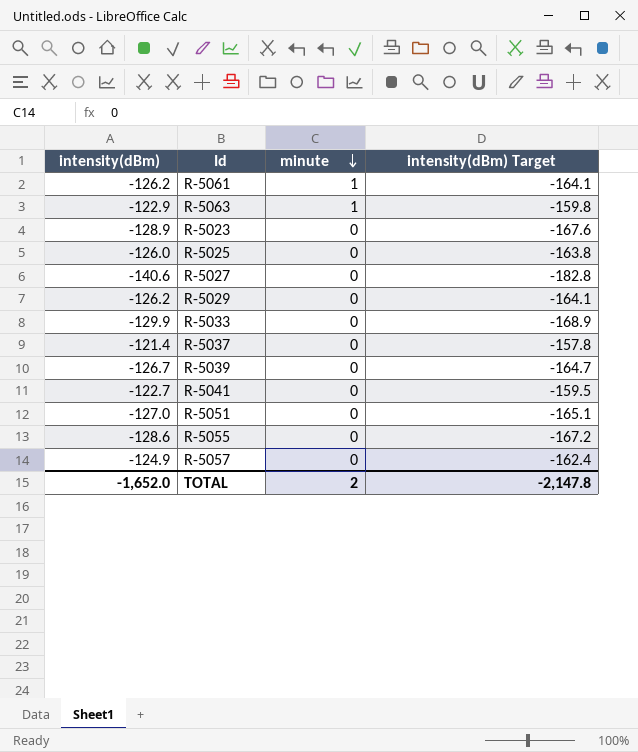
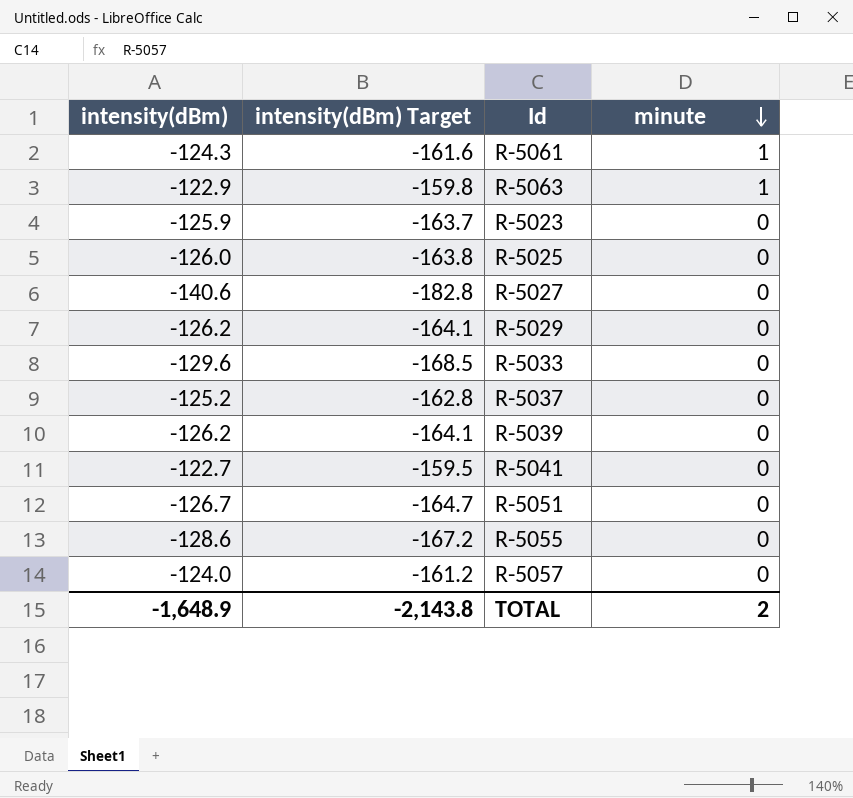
column intensity(dBm) Target | position: 4 -> 2
R-5061 | intensity(dBm): -126.2 -> -124.3
R-5061 | intensity(dBm) Target: -164.1 -> -161.6
R-5023 | intensity(dBm): -128.9 -> -125.9
R-5023 | intensity(dBm) Target: -167.6 -> -163.7
R-5033 | intensity(dBm): -129.9 -> -129.6
R-5033 | intensity(dBm) Target: -168.9 -> -168.5
R-5037 | intensity(dBm): -121.4 -> -125.2
R-5037 | intensity(dBm) Target: -157.8 -> -162.8
R-5039 | intensity(dBm): -126.7 -> -126.2
R-5039 | intensity(dBm) Target: -164.7 -> -164.1
R-5051 | intensity(dBm): -127.0 -> -126.7
R-5051 | intensity(dBm) Target: -165.1 -> -164.7
R-5057 | intensity(dBm): -124.9 -> -124.0
R-5057 | intensity(dBm) Target: -162.4 -> -161.2
TOTAL | intensity(dBm): -1,652.0 -> -1,648.9
TOTAL | intensity(dBm) Target: -2,147.8 -> -2,143.8

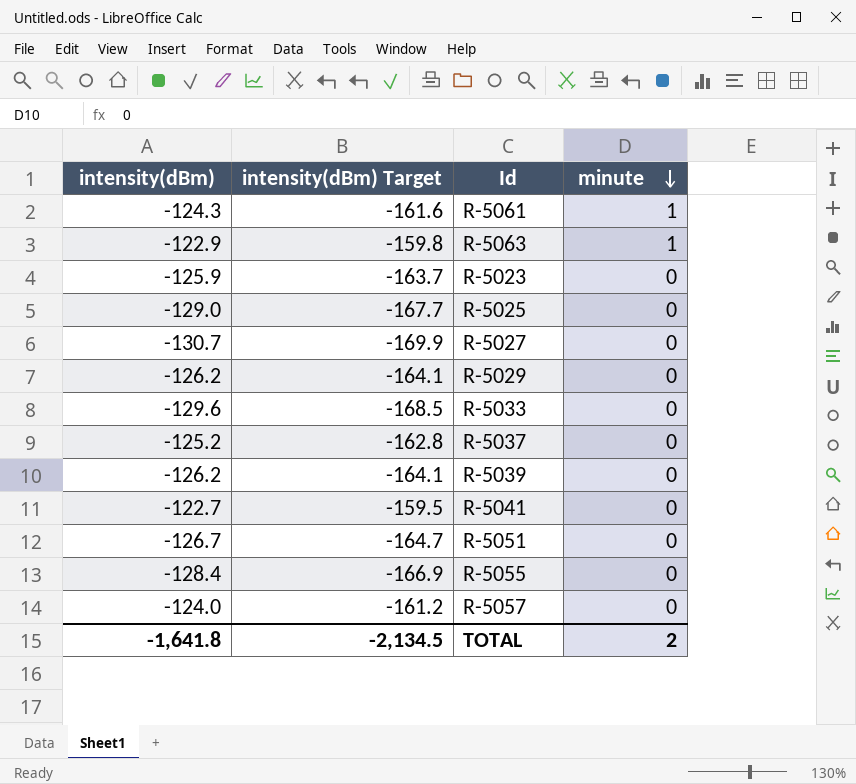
R-5025 | intensity(dBm): -126.0 -> -129.0
R-5025 | intensity(dBm) Target: -163.8 -> -167.7
R-5027 | intensity(dBm): -140.6 -> -130.7
R-5027 | intensity(dBm) Target: -182.8 -> -169.9
R-5055 | intensity(dBm): -128.6 -> -128.4
R-5055 | intensity(dBm) Target: -167.2 -> -166.9
TOTAL | intensity(dBm): -1,648.9 -> -1,641.8
TOTAL | intensity(dBm) Target: -2,143.8 -> -2,134.5

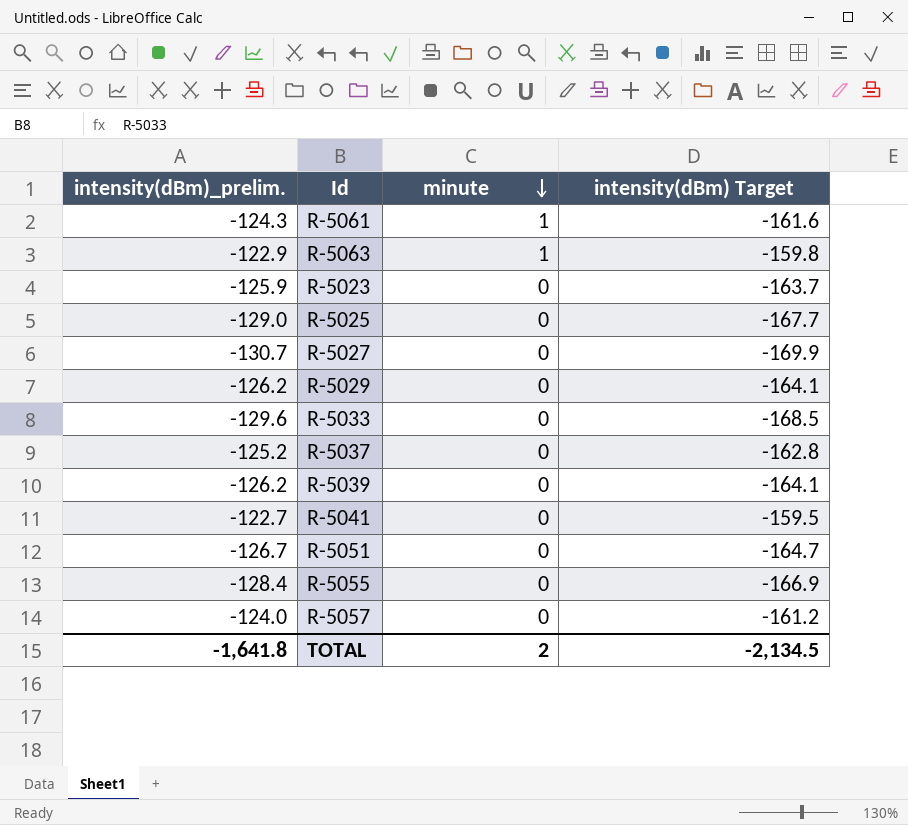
column name: intensity(dBm) -> intensity(dBm)_prelim.
column intensity(dBm) Target | position: 2 -> 4

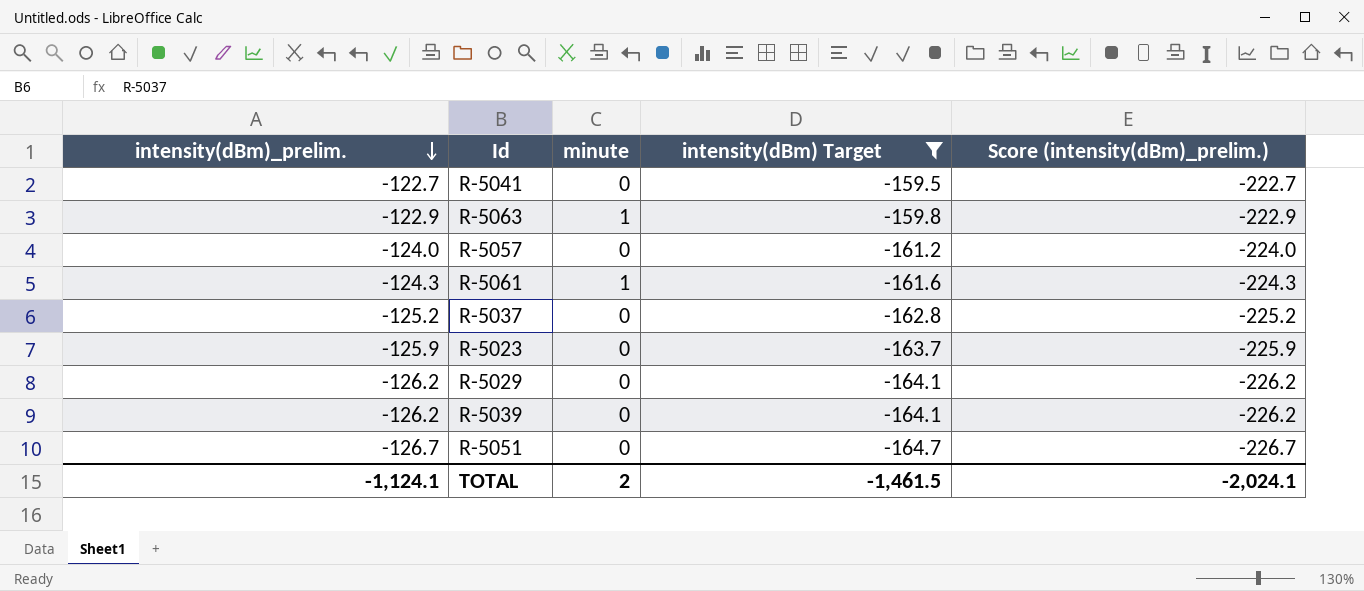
filter: none -> intensity(dBm) Target >= -164.7
row order: minute descending -> intensity(dBm)_prelim. descending
column Score (intensity(dBm)_prelim.) | formula: none -> [intensity(dBm)_prelim.] - 100
TOTAL | intensity(dBm)_prelim.: -1,641.8 -> -1,124.1
TOTAL | intensity(dBm) Target: -2,134.5 -> -1,461.5

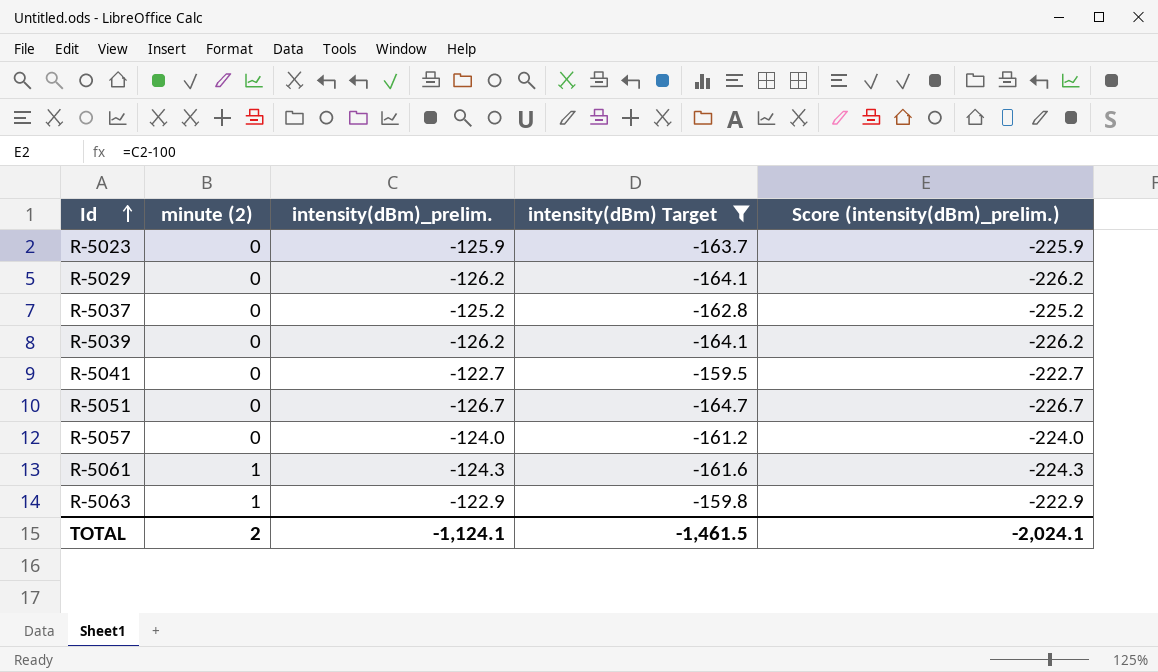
row order: intensity(dBm)_prelim. descending -> Id ascending
column name: minute -> minute (2)
column intensity(dBm)_prelim. | position: 1 -> 3

